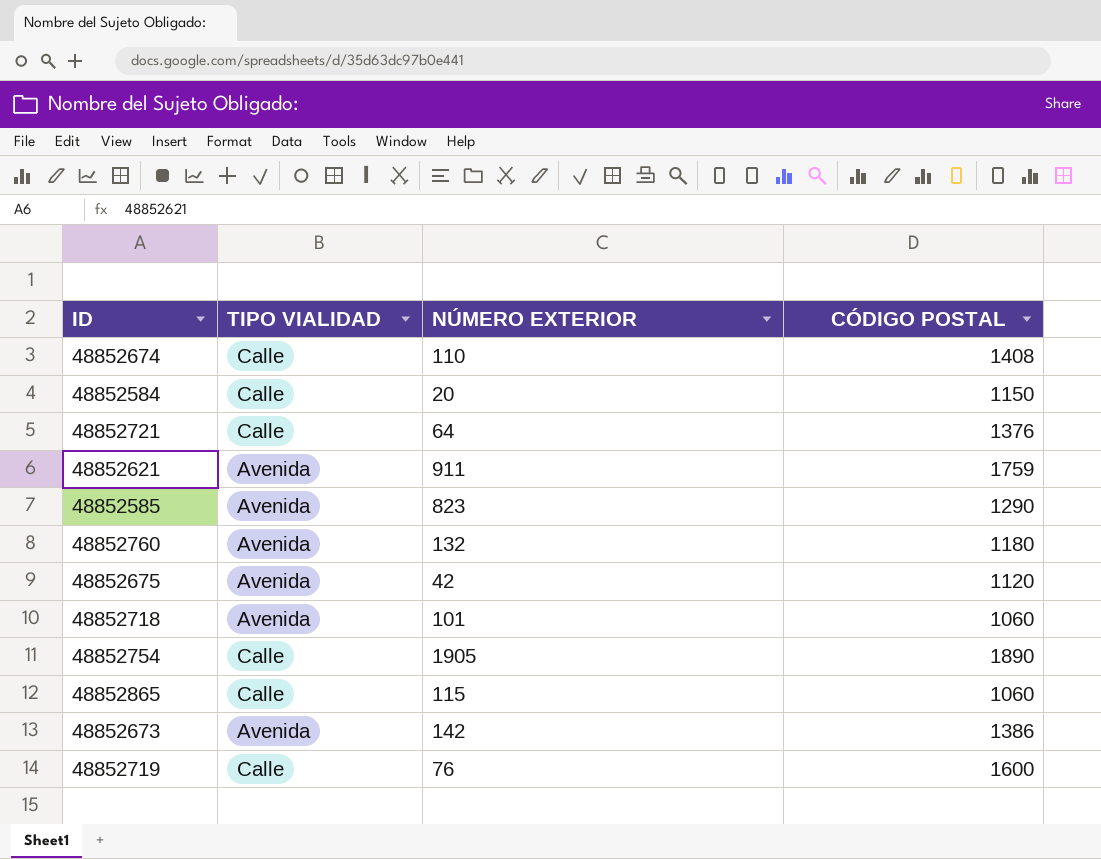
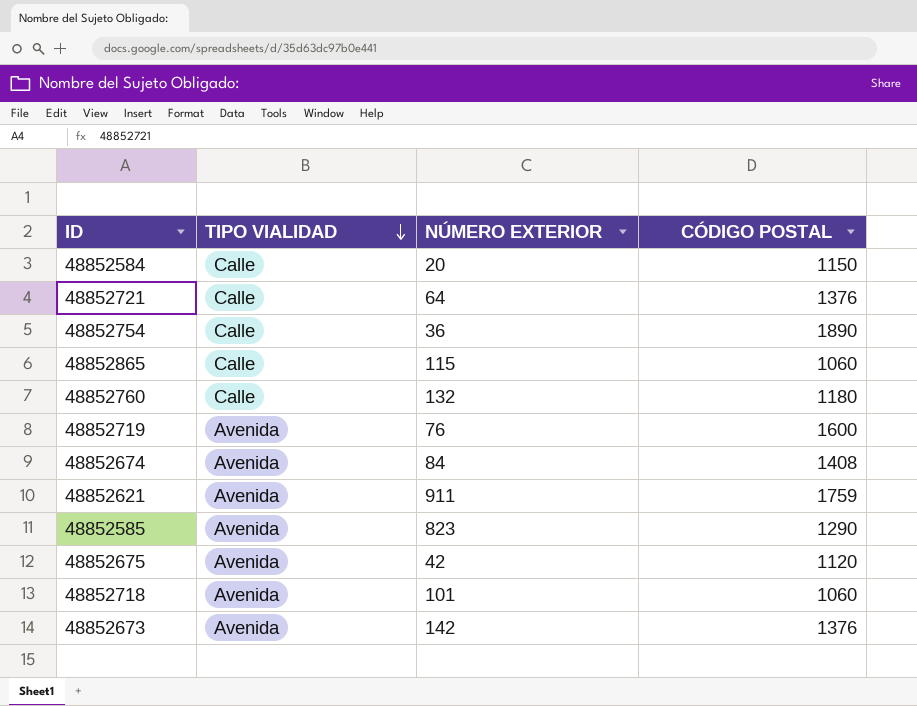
row order: none -> TIPO VIALIDAD descending
48852754 | NÚMERO EXTERIOR: 1905 -> 36
48852760 | TIPO VIALIDAD: Avenida -> Calle
48852719 | TIPO VIALIDAD: Calle -> Avenida
48852674 | TIPO VIALIDAD: Calle -> Avenida
48852674 | NÚMERO EXTERIOR: 110 -> 84
48852673 | CÓDIGO POSTAL: 1386 -> 1376

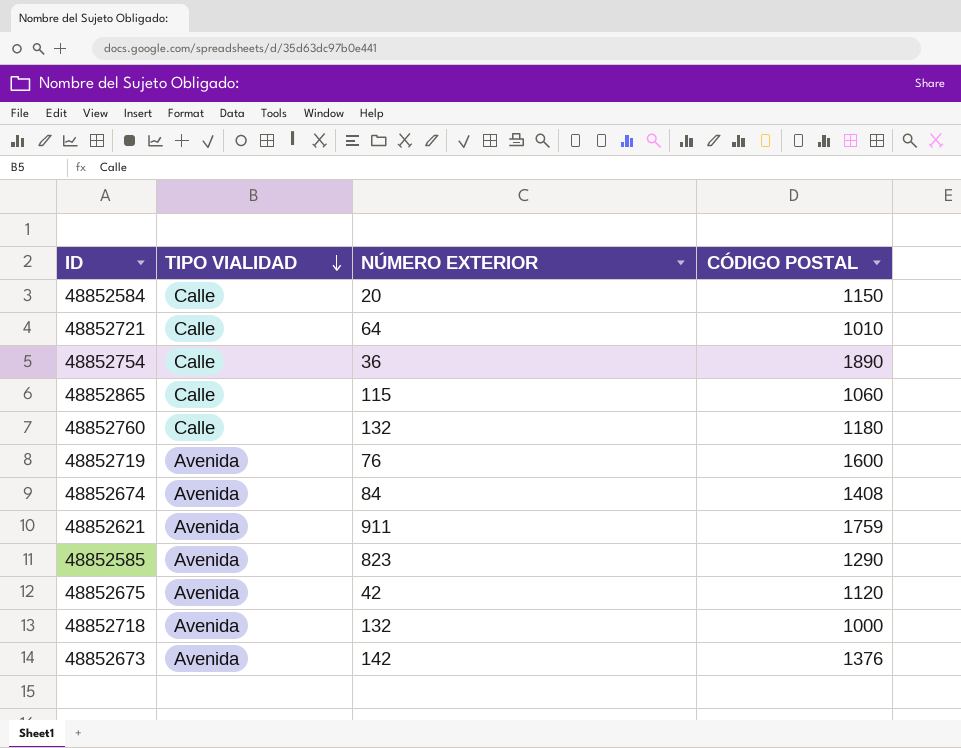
48852721 | CÓDIGO POSTAL: 1376 -> 1010
48852718 | NÚMERO EXTERIOR: 101 -> 132
48852718 | CÓDIGO POSTAL: 1060 -> 1000

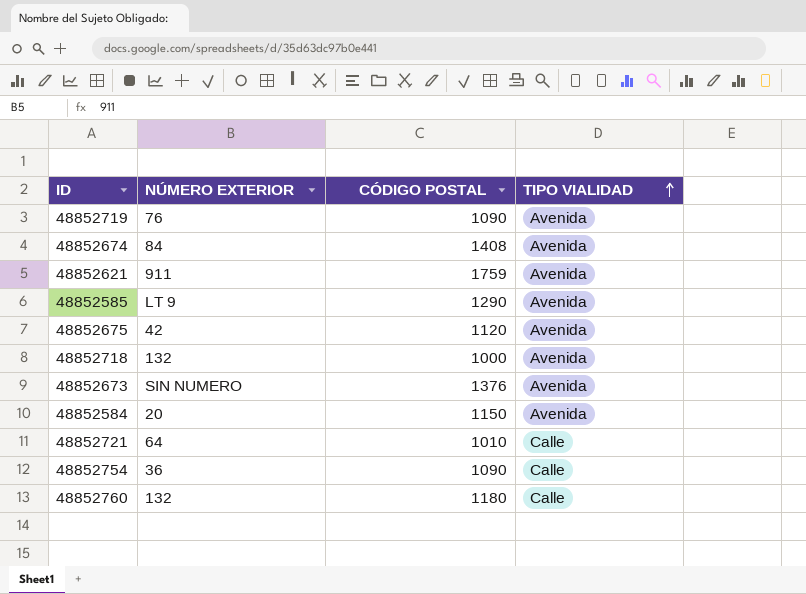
row order: TIPO VIALIDAD descending -> TIPO VIALIDAD ascending
column TIPO VIALIDAD | position: 2 -> 4
row 48852865: Calle | 115 | 1060 -> none
48852719 | CÓDIGO POSTAL: 1600 -> 1090
48852585 | NÚMERO EXTERIOR: 823 -> LT 9
48852673 | NÚMERO EXTERIOR: 142 -> SIN NUMERO
48852584 | TIPO VIALIDAD: Calle -> Avenida
48852754 | CÓDIGO POSTAL: 1890 -> 1090

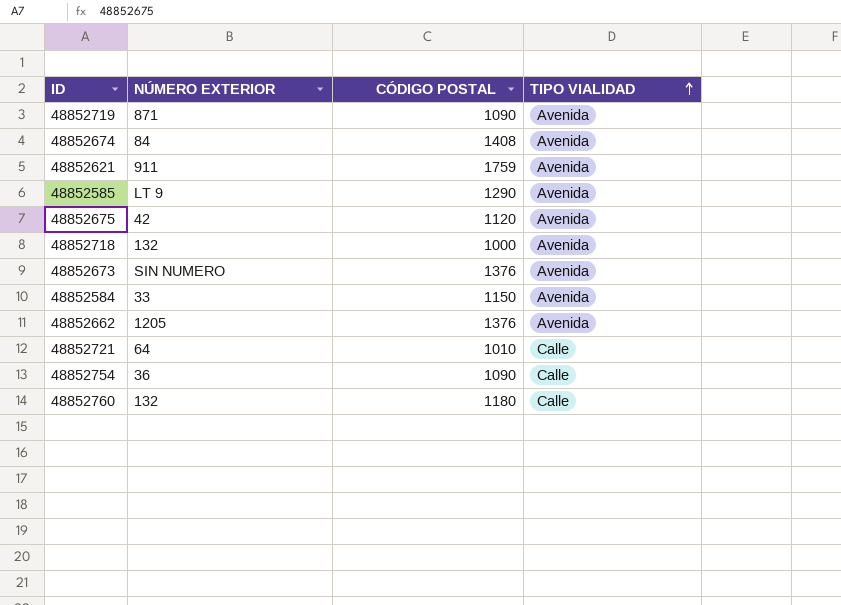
48852719 | NÚMERO EXTERIOR: 76 -> 871
48852584 | NÚMERO EXTERIOR: 20 -> 33
row 48852662: none -> 1205 | 1376 | Avenida

